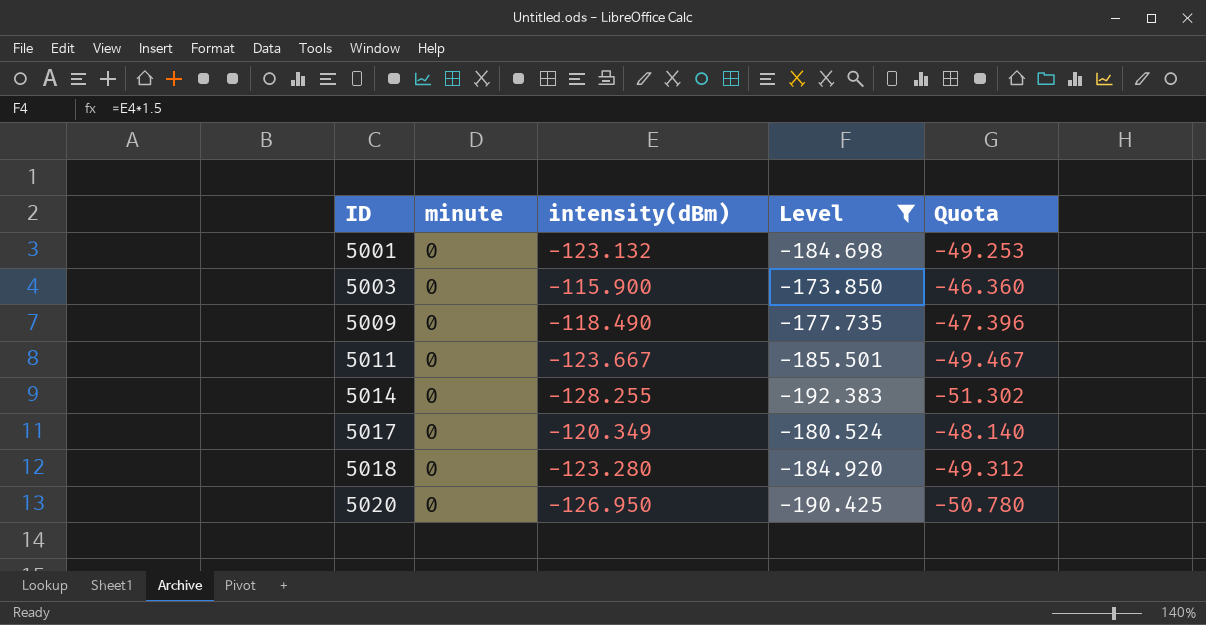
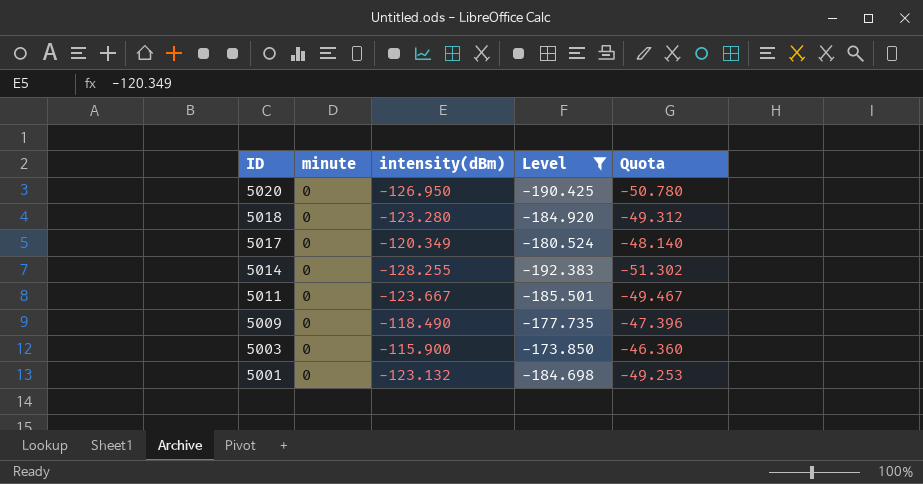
row order: ID ascending -> ID descending

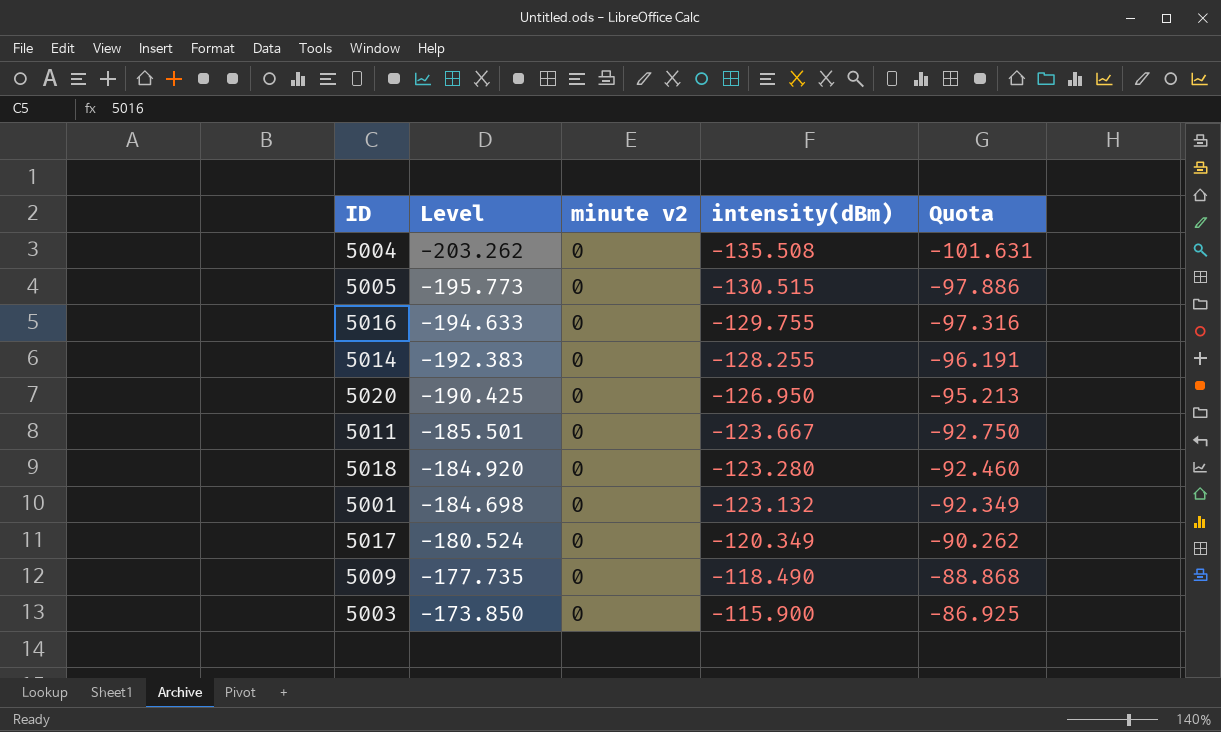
filter: Level >= -192.383 -> none
row order: ID descending -> Level ascending
column Level | position: 4 -> 2
column name: minute -> minute v2
column Quota | formula: [intensity(dBm)] * 0.4 -> [intensity(dBm)] * 0.75

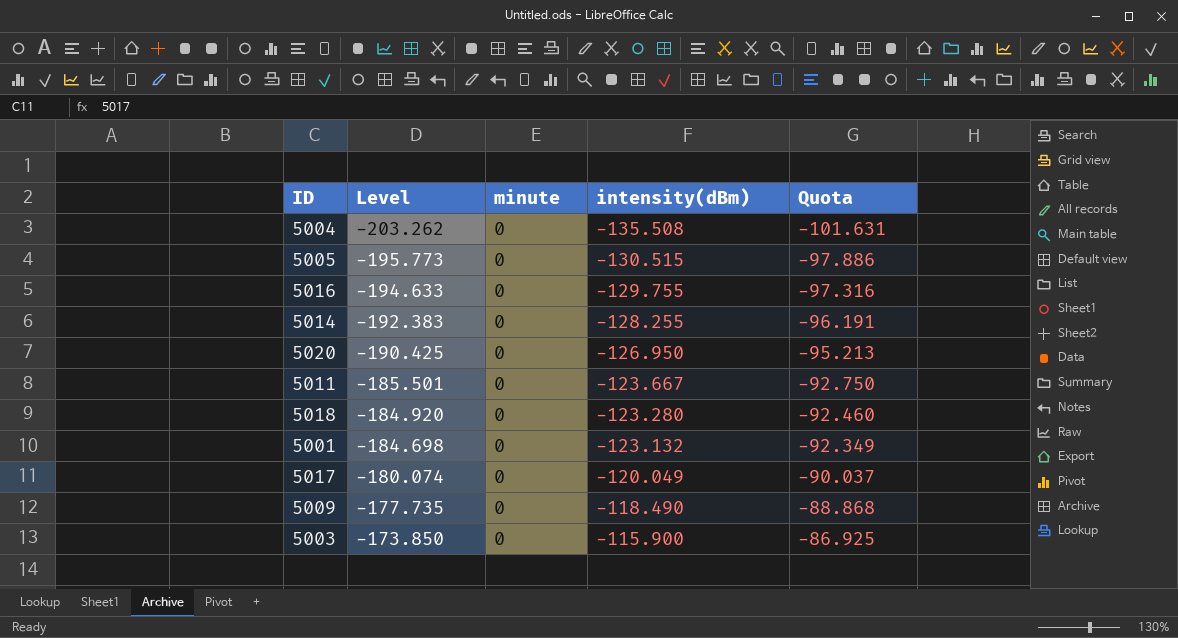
column name: minute v2 -> minute
5017 | Level: -180.524 -> -180.074
5017 | intensity(dBm): -120.349 -> -120.049
5017 | Quota: -90.262 -> -90.037

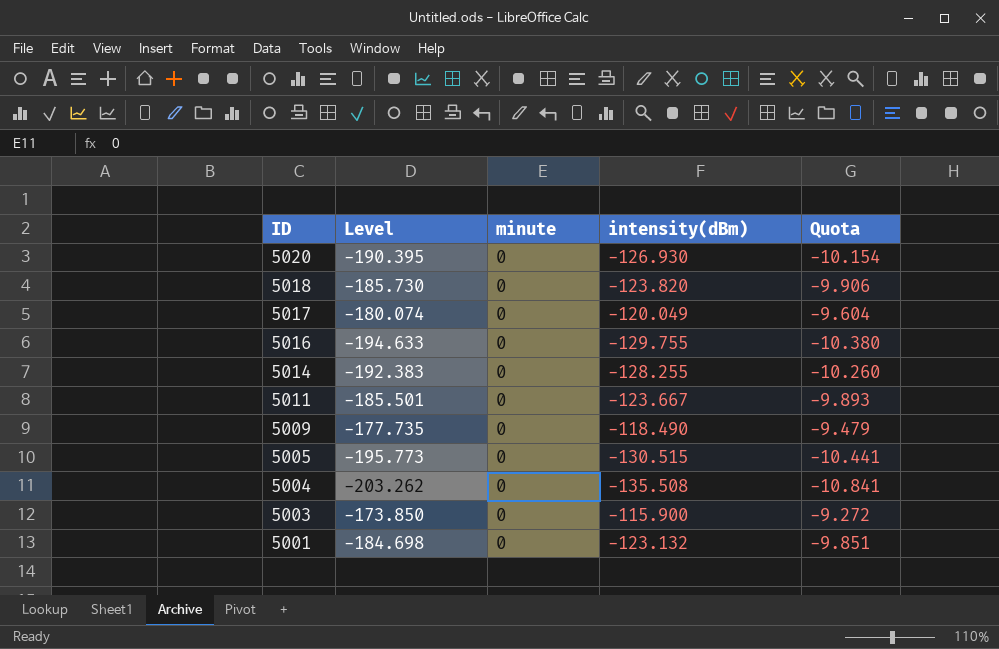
row order: Level ascending -> ID descending
column Quota | formula: [intensity(dBm)] * 0.75 -> [intensity(dBm)] * 0.08
5020 | Level: -190.425 -> -190.395
5020 | intensity(dBm): -126.950 -> -126.930
5018 | Level: -184.920 -> -185.730
5018 | intensity(dBm): -123.280 -> -123.820

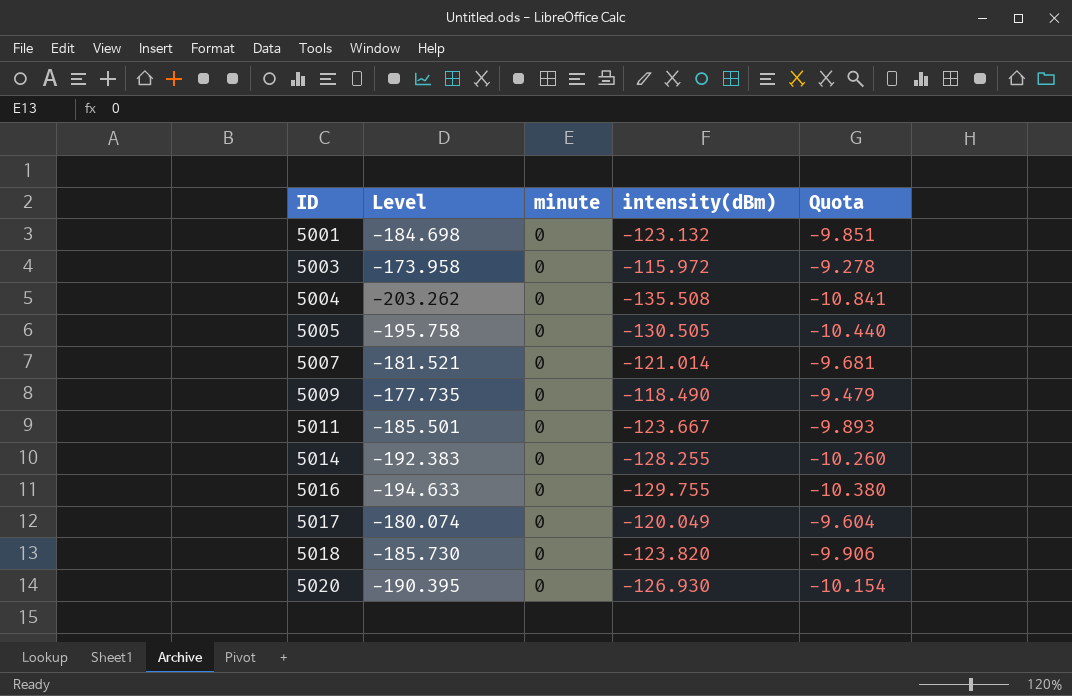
row order: ID descending -> ID ascending
5003 | Level: -173.850 -> -173.958
5003 | intensity(dBm): -115.900 -> -115.972
5003 | Quota: -9.272 -> -9.278
5005 | Level: -195.773 -> -195.758
5005 | intensity(dBm): -130.515 -> -130.505
5005 | Quota: -10.441 -> -10.440
row 5007: none -> -181.521 | 0 | -121.014 | -9.681

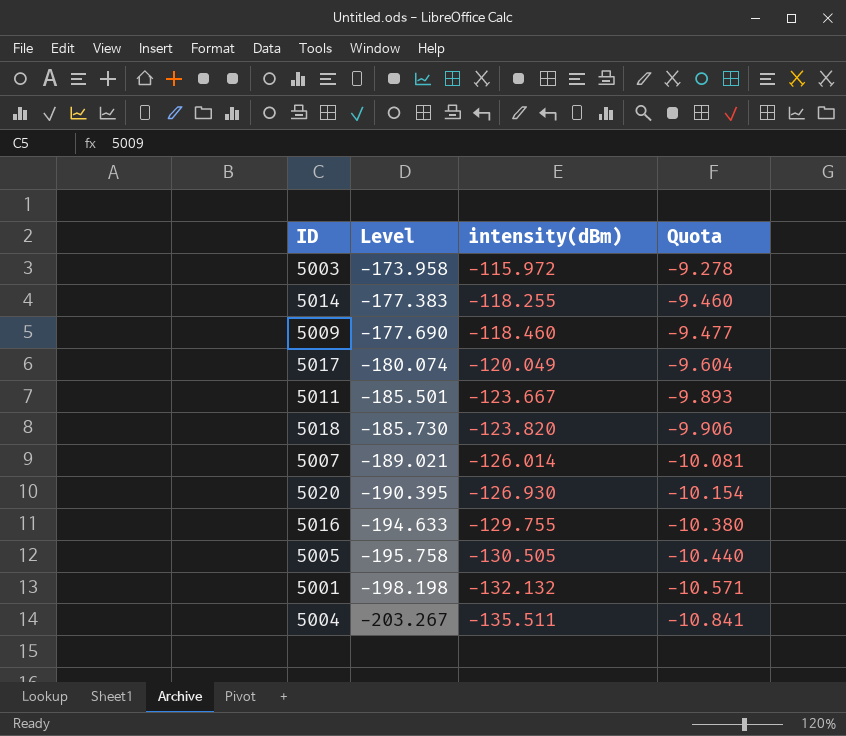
row order: ID ascending -> Level descending
column minute | position: 3 -> none
5014 | Level: -192.383 -> -177.383
5014 | intensity(dBm): -128.255 -> -118.255
5014 | Quota: -10.260 -> -9.460
5009 | Level: -177.735 -> -177.690
5009 | intensity(dBm): -118.490 -> -118.460
5009 | Quota: -9.479 -> -9.477
5007 | Level: -181.521 -> -189.021
5007 | intensity(dBm): -121.014 -> -126.014
5007 | Quota: -9.681 -> -10.081
5001 | Level: -184.698 -> -198.198
5001 | intensity(dBm): -123.132 -> -132.132
5001 | Quota: -9.851 -> -10.571
5004 | Level: -203.262 -> -203.267
5004 | intensity(dBm): -135.508 -> -135.511

